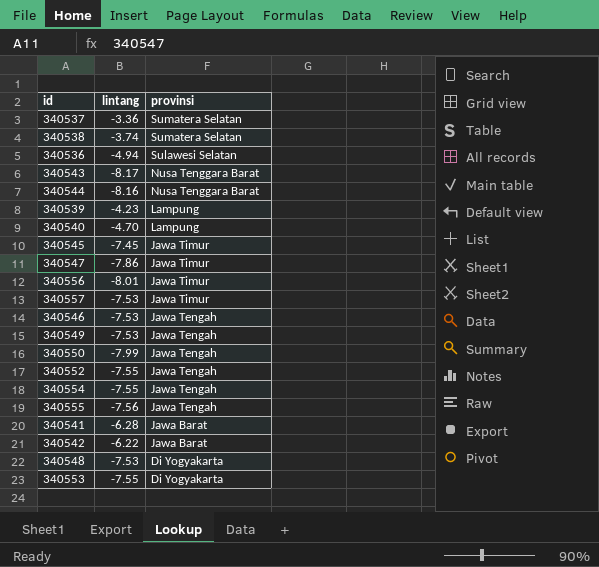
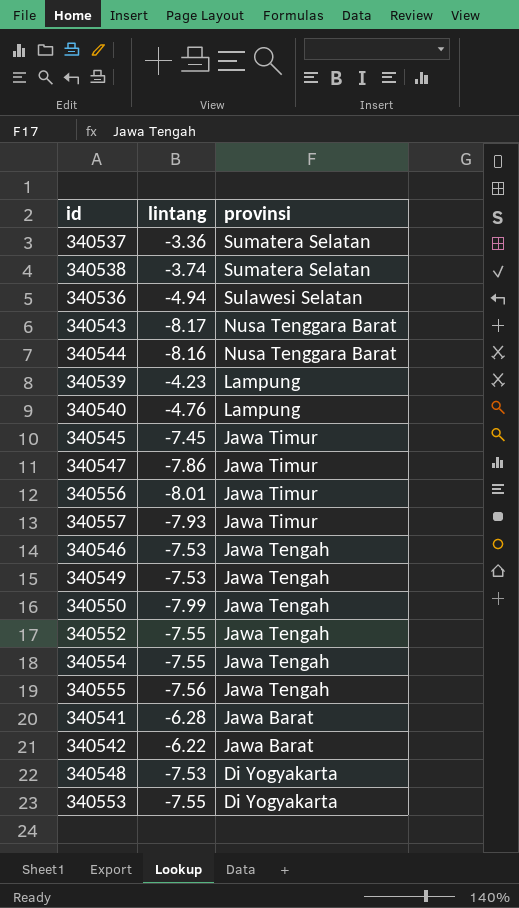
340540 | lintang: -4.70 -> -4.76
340557 | lintang: -7.53 -> -7.93

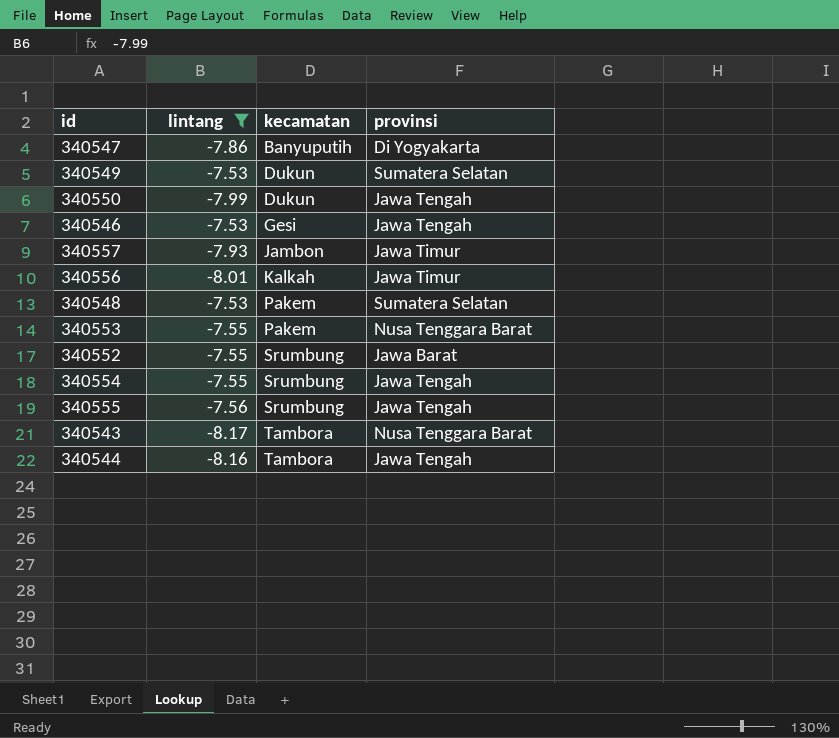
filter: none -> lintang <= -7.53
row order: provinsi descending -> kecamatan ascending
column kecamatan | position: none -> 3
340547 | provinsi: Jawa Timur -> Di Yogyakarta
340549 | provinsi: Jawa Tengah -> Sumatera Selatan
340548 | provinsi: Di Yogyakarta -> Sumatera Selatan
340553 | provinsi: Di Yogyakarta -> Nusa Tenggara Barat
340552 | provinsi: Jawa Tengah -> Jawa Barat
340544 | provinsi: Nusa Tenggara Barat -> Jawa Tengah

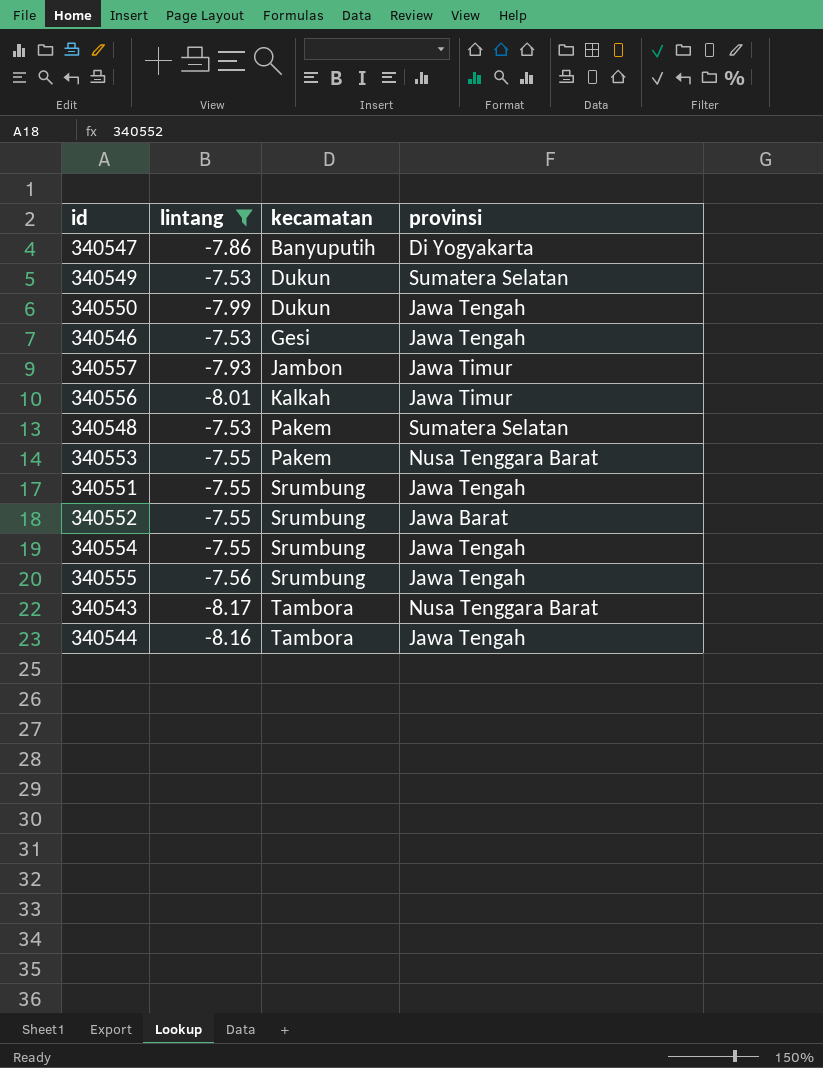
row 340551: none -> -7.55 | Srumbung | Jawa Tengah

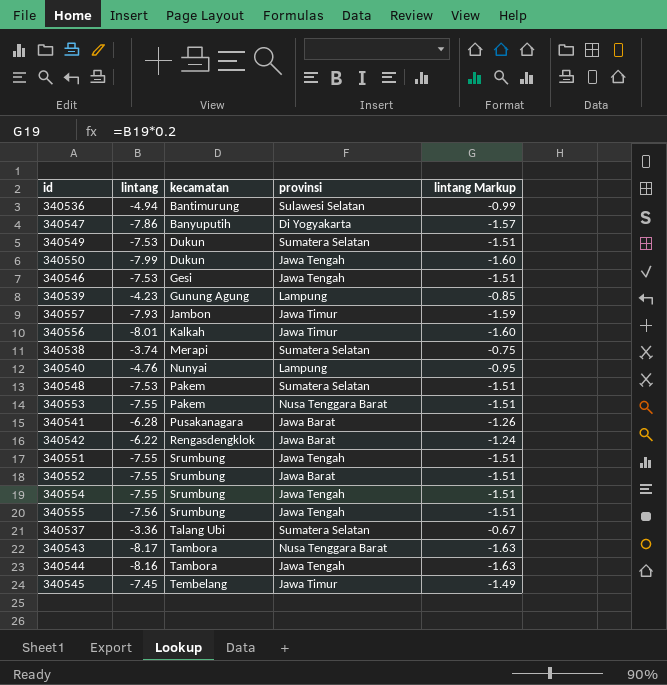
filter: lintang <= -7.53 -> none
column lintang Markup | formula: none -> [lintang] * 0.2

